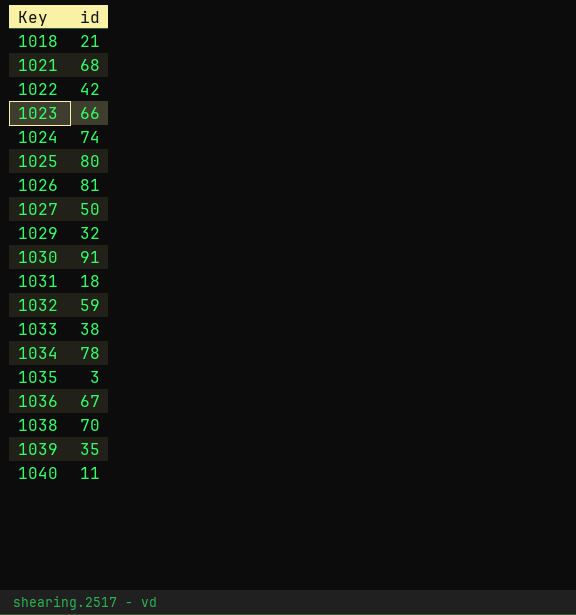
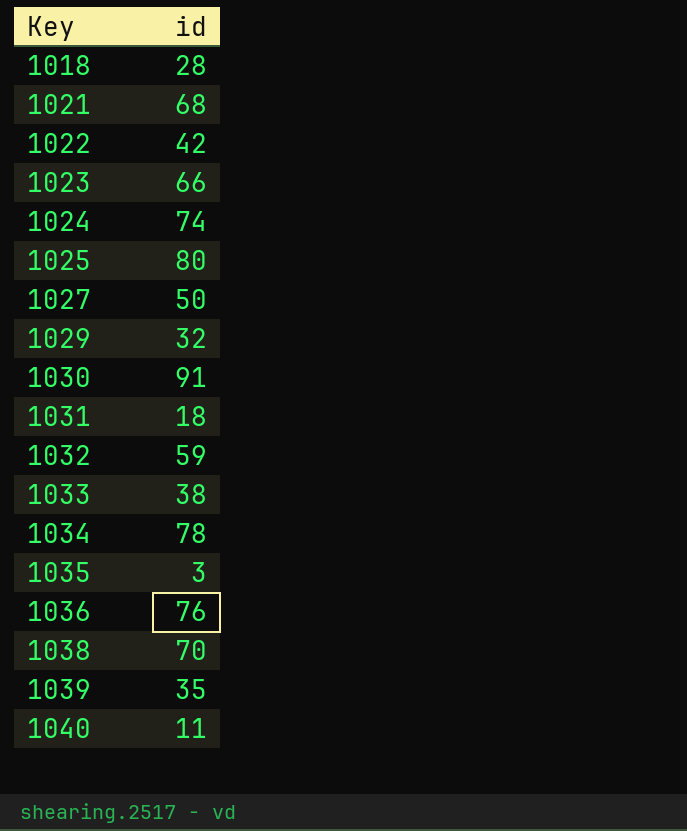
row 1026: 81 -> none
1018 | id: 21 -> 28
1036 | id: 67 -> 76

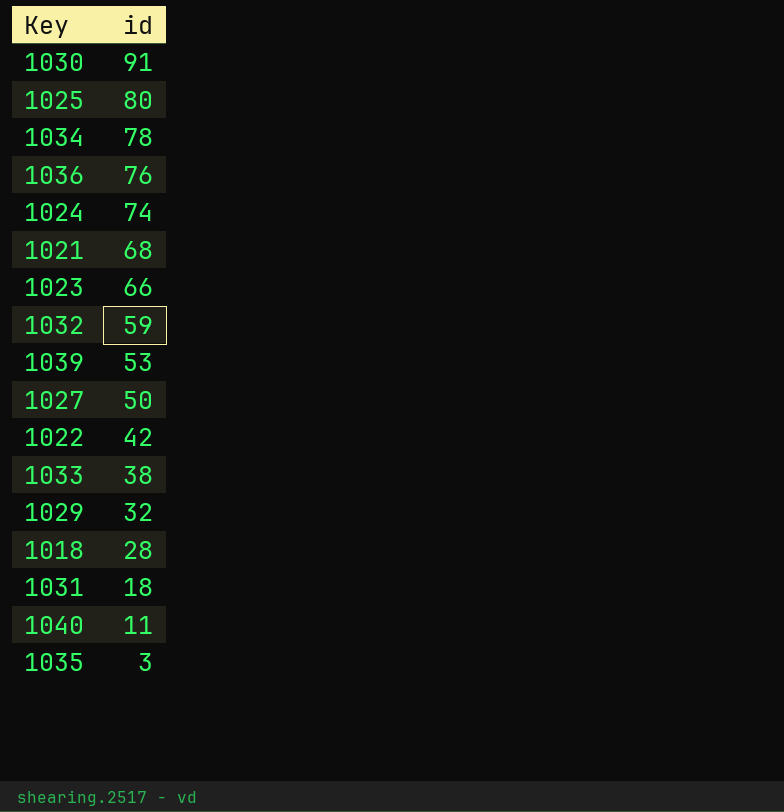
row order: Key ascending -> id descending
row 1038: 70 -> none
1039 | id: 35 -> 53

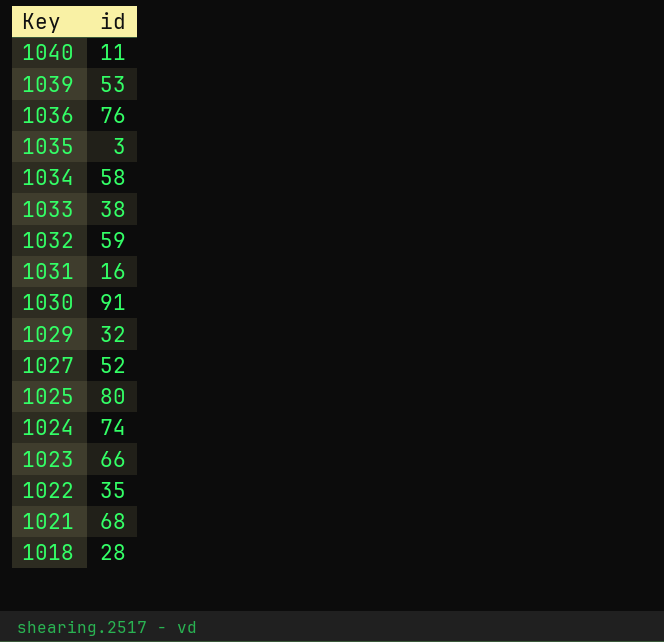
row order: id descending -> Key descending
1034 | id: 78 -> 58
1031 | id: 18 -> 16
1027 | id: 50 -> 52
1022 | id: 42 -> 35

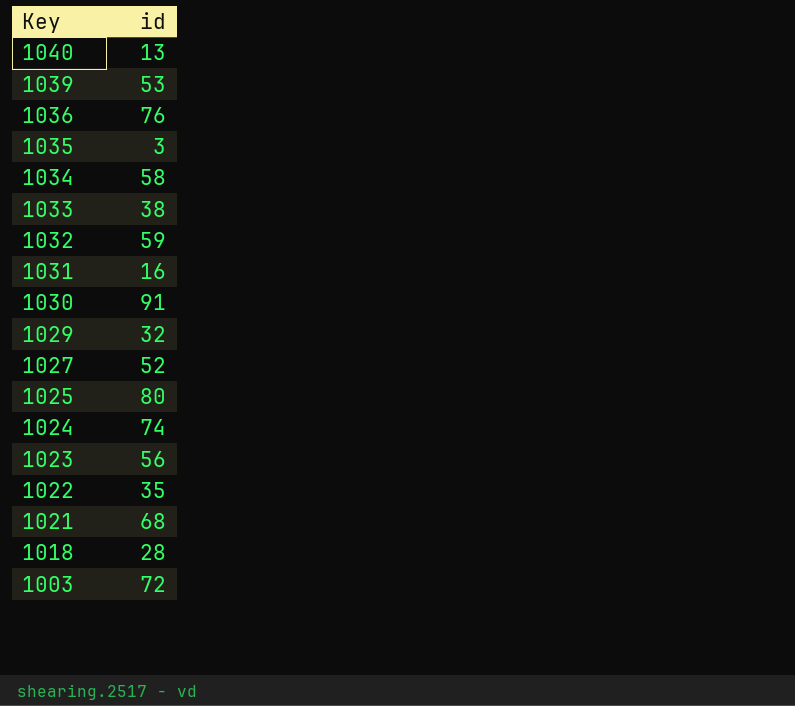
1040 | id: 11 -> 13
1023 | id: 66 -> 56
row 1003: none -> 72

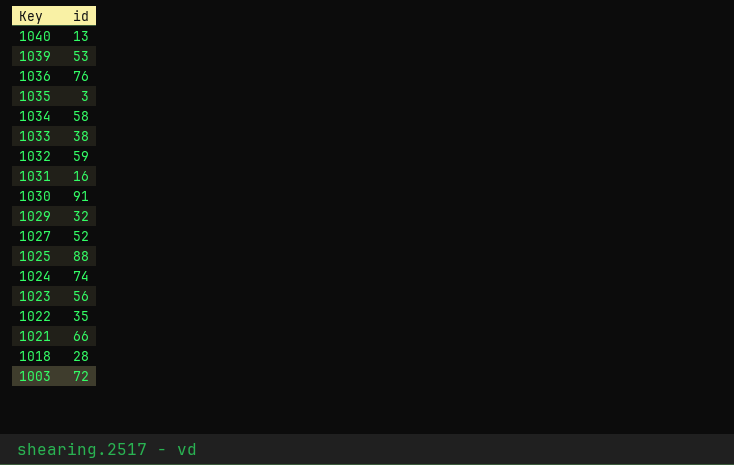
1025 | id: 80 -> 88
1021 | id: 68 -> 66

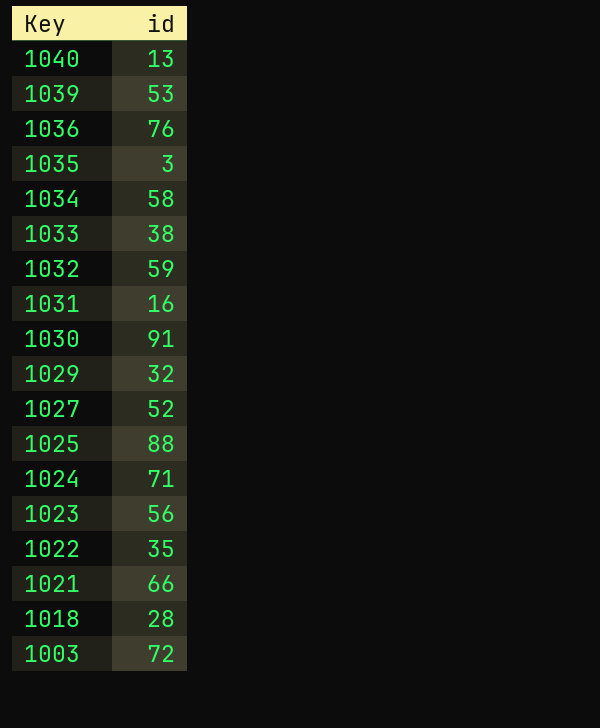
1024 | id: 74 -> 71

